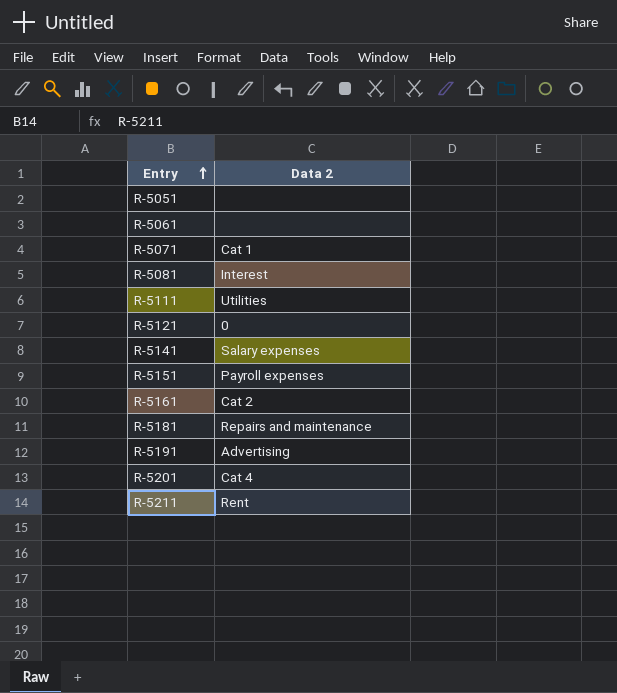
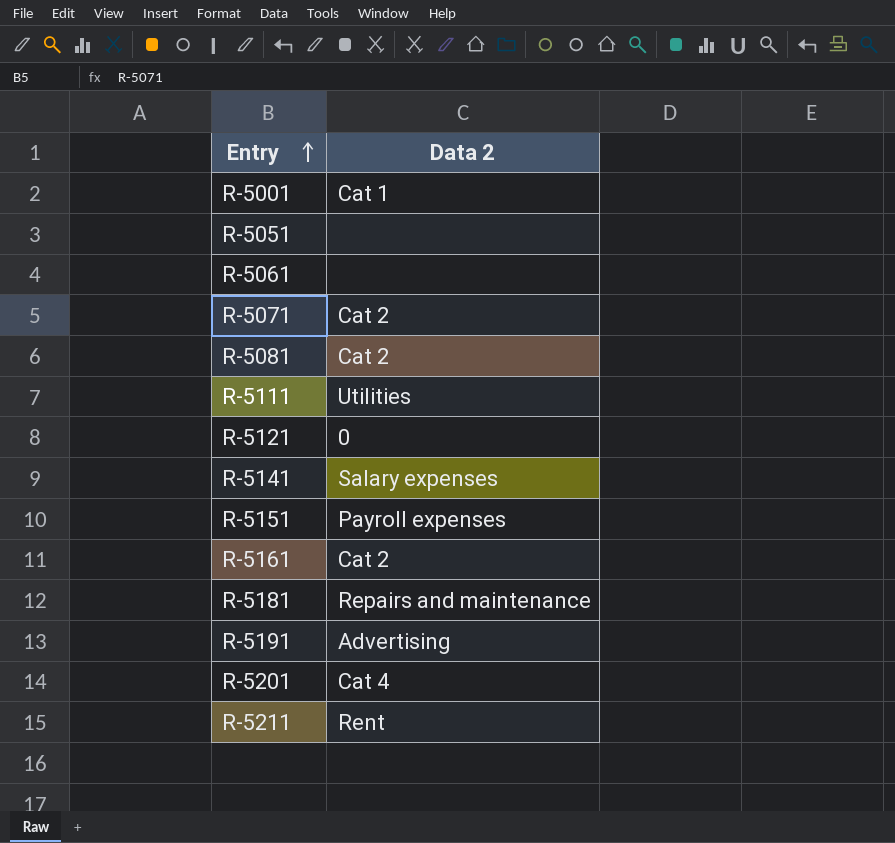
row R-5001: none -> Cat 1
R-5071 | Data 2: Cat 1 -> Cat 2
R-5081 | Data 2: Interest -> Cat 2

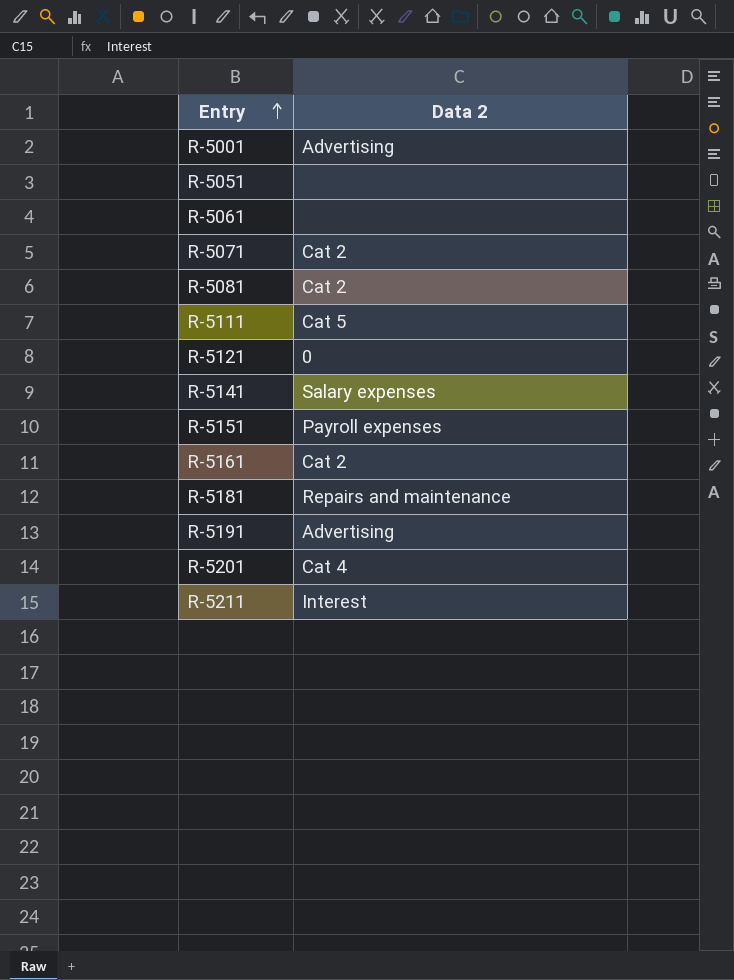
R-5001 | Data 2: Cat 1 -> Advertising
R-5111 | Data 2: Utilities -> Cat 5
R-5211 | Data 2: Rent -> Interest

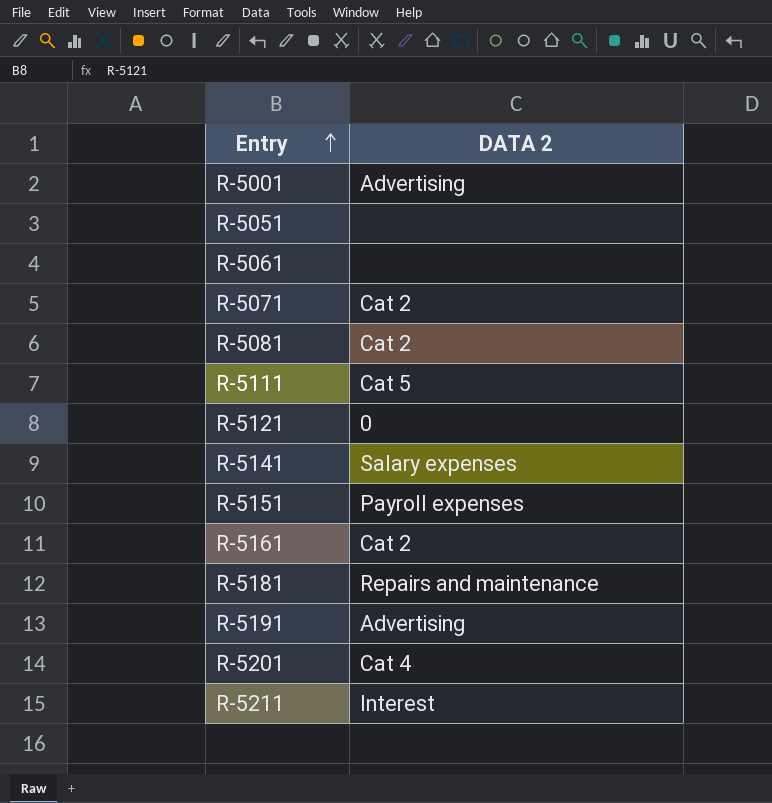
column name: Data 2 -> DATA 2

